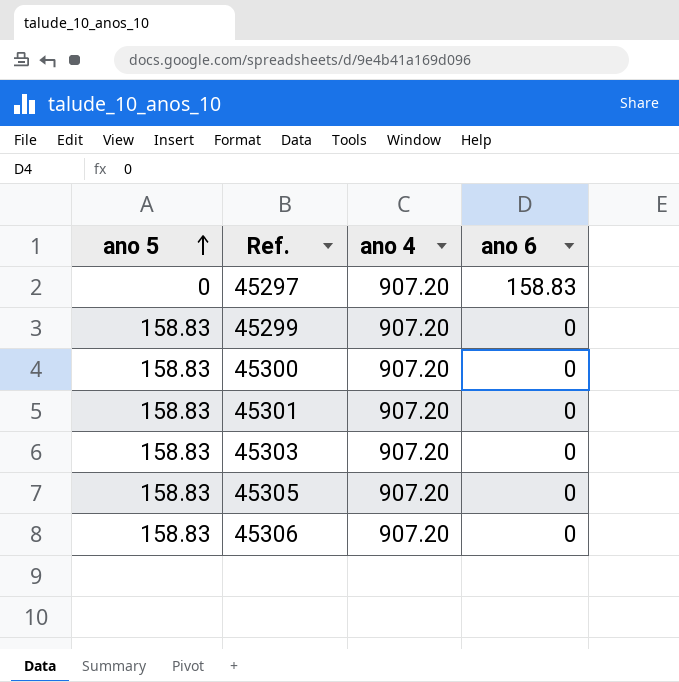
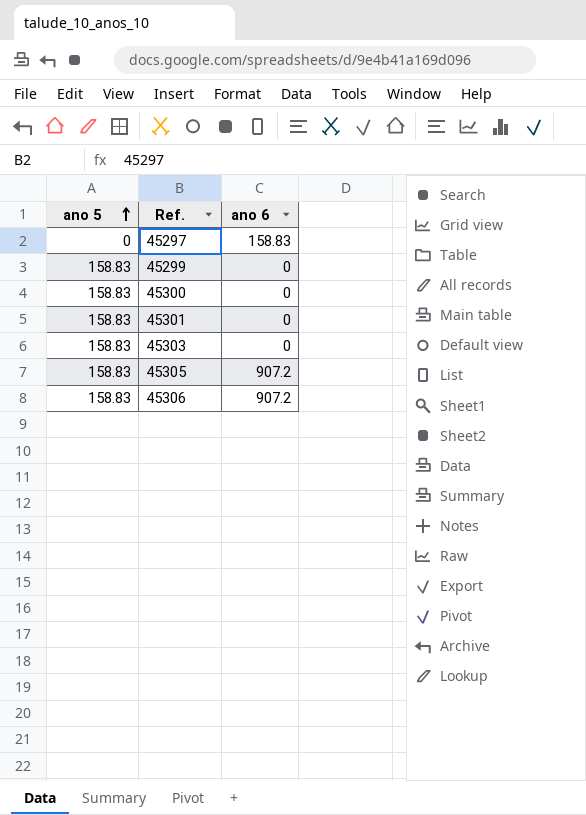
column ano 4 | position: 3 -> none
45305 | ano 6: 0 -> 907.2
45306 | ano 6: 0 -> 907.2

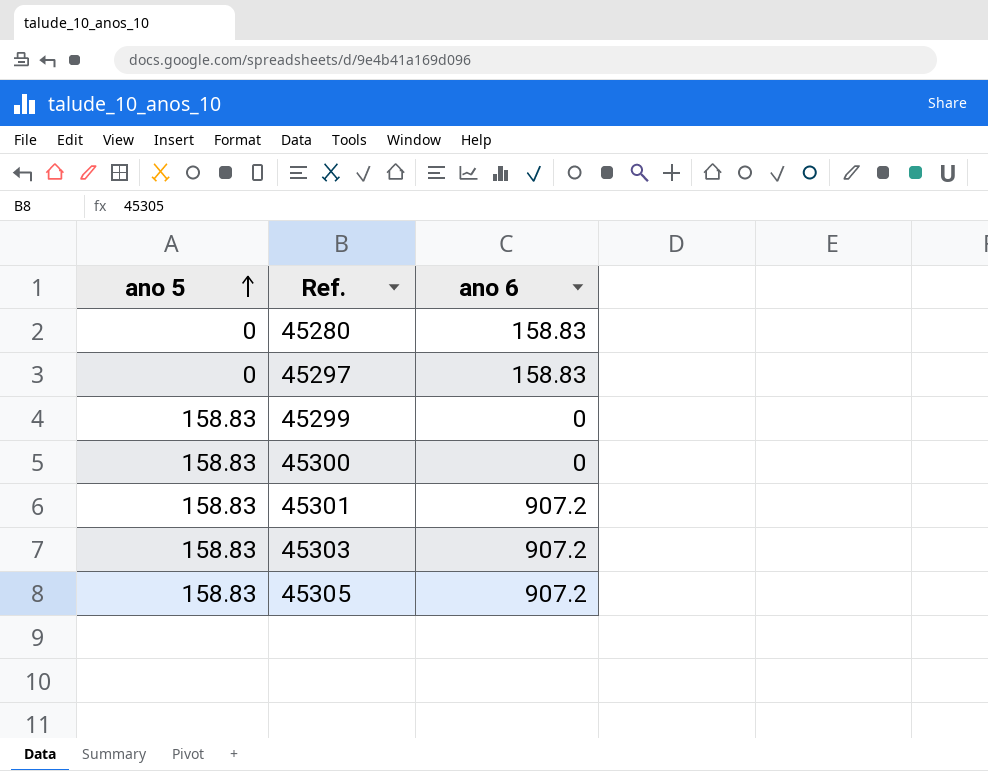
row 45306: 158.83 | 907.2 -> none
row 45280: none -> 0 | 158.83
45301 | ano 6: 0 -> 907.2
45303 | ano 6: 0 -> 907.2

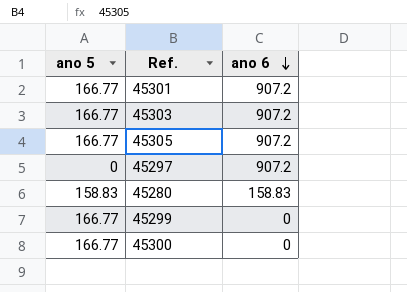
row order: ano 5 ascending -> ano 6 descending
45301 | ano 5: 158.83 -> 166.77
45303 | ano 5: 158.83 -> 166.77
45305 | ano 5: 158.83 -> 166.77
45297 | ano 6: 158.83 -> 907.2
45280 | ano 5: 0 -> 158.83
45299 | ano 5: 158.83 -> 166.77
45300 | ano 5: 158.83 -> 166.77

